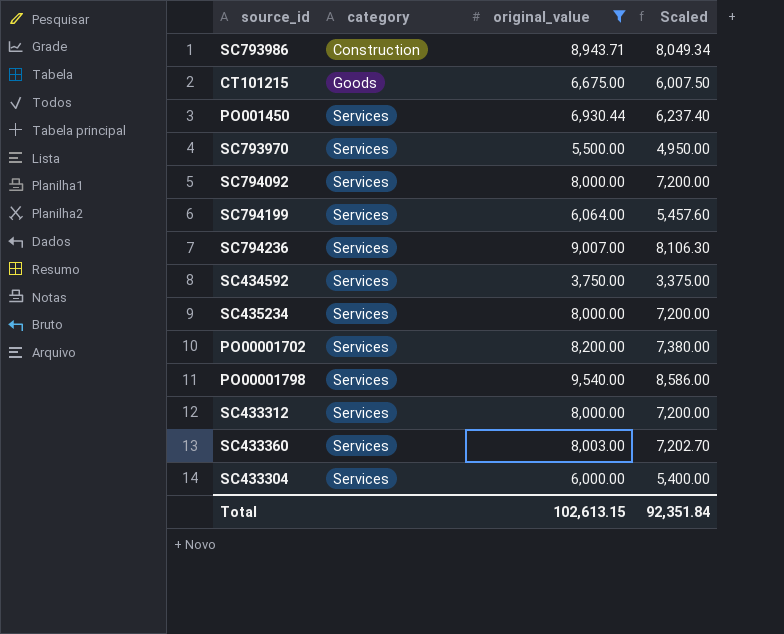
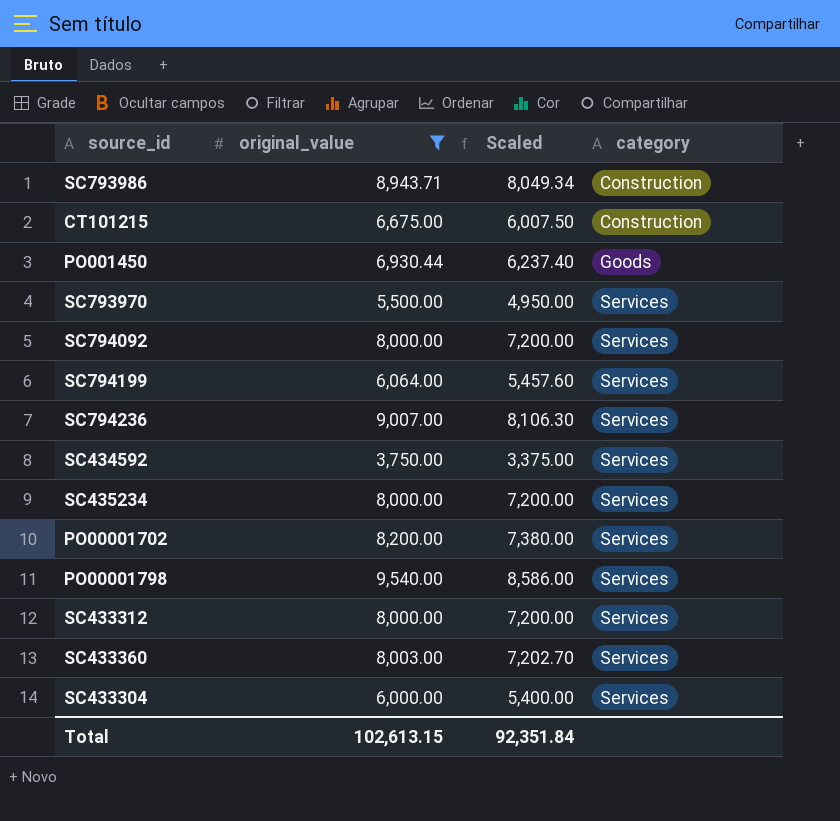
column category | position: 2 -> 4
CT101215 | category: Goods -> Construction
PO001450 | category: Services -> Goods

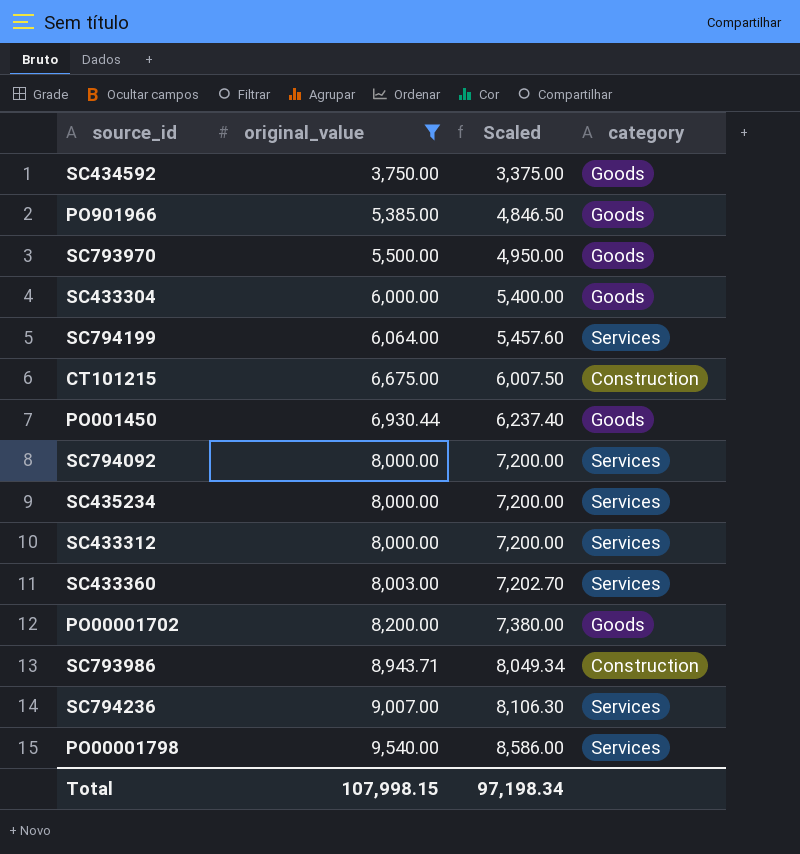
row order: category ascending -> original_value ascending
SC434592 | category: Services -> Goods
row PO901966: none -> 5,385.00 | 4,846.50 | Goods
SC793970 | category: Services -> Goods
SC433304 | category: Services -> Goods
PO00001702 | category: Services -> Goods
Total | original_value: 102,613.15 -> 107,998.15
Total | Scaled: 92,351.84 -> 97,198.34

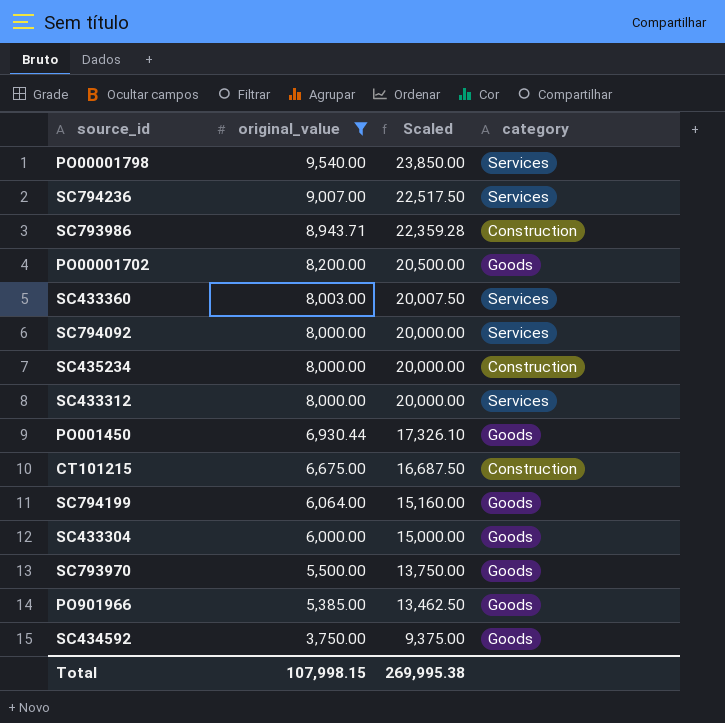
row order: original_value ascending -> original_value descending
column Scaled | formula: [original_value] * 0.9 -> [original_value] * 2.5
SC435234 | category: Services -> Construction
SC794199 | category: Services -> Goods
Total | Scaled: 97,198.34 -> 269,995.38

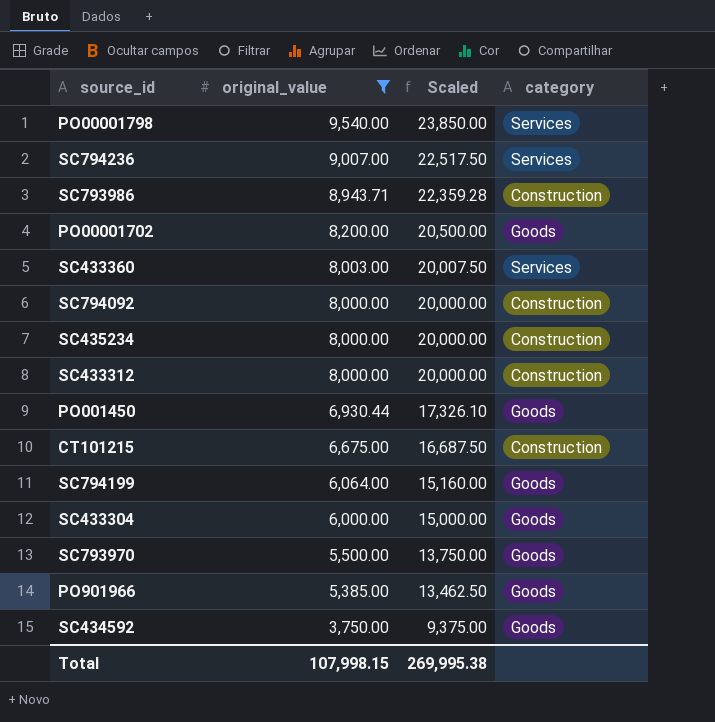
SC794092 | category: Services -> Construction
SC433312 | category: Services -> Construction

